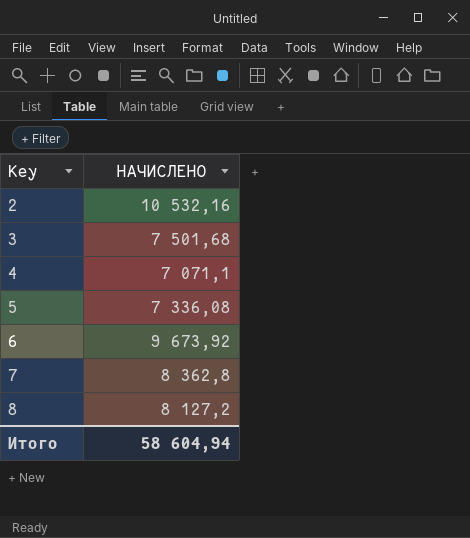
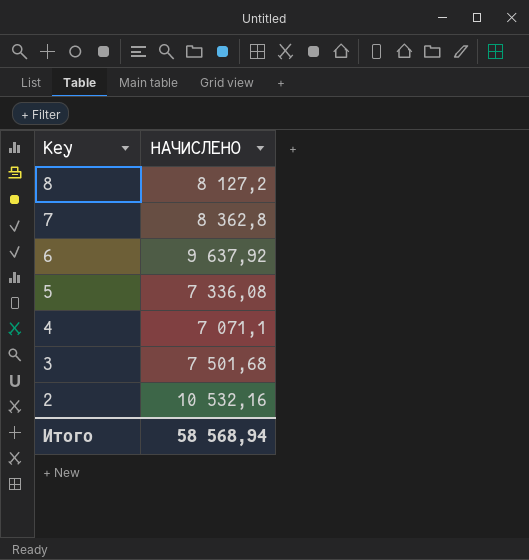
row order: Key ascending -> Key descending
6 | НАЧИСЛЕНО: 9 673,92 -> 9 637,92
Итого | НАЧИСЛЕНО: 58 604,94 -> 58 568,94

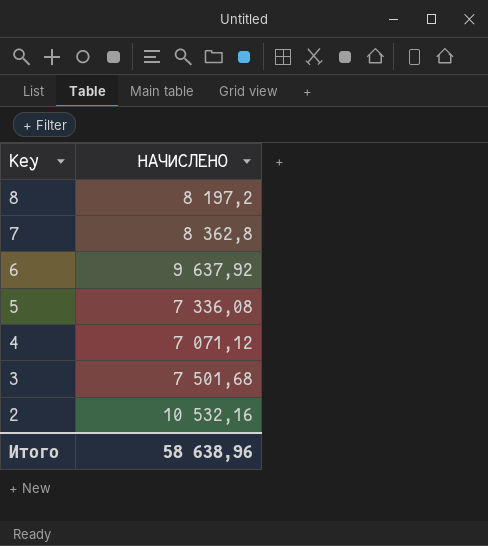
8 | НАЧИСЛЕНО: 8 127,2 -> 8 197,2
4 | НАЧИСЛЕНО: 7 071,1 -> 7 071,12
Итого | НАЧИСЛЕНО: 58 568,94 -> 58 638,96

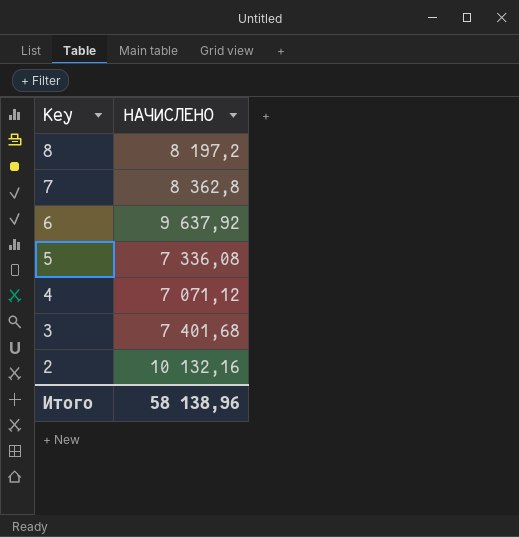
3 | НАЧИСЛЕНО: 7 501,68 -> 7 401,68
2 | НАЧИСЛЕНО: 10 532,16 -> 10 132,16
Итого | НАЧИСЛЕНО: 58 638,96 -> 58 138,96

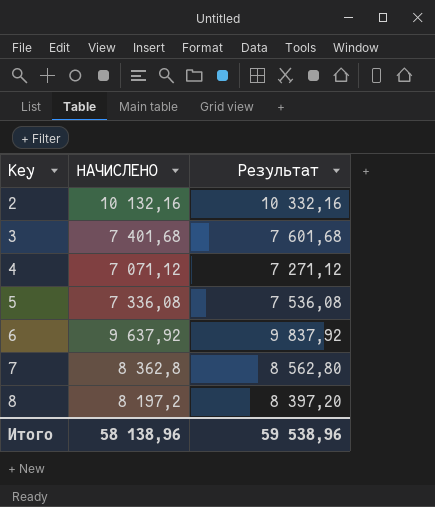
row order: Key descending -> Key ascending
column Результат | formula: none -> [НАЧИСЛЕНО] + 200

